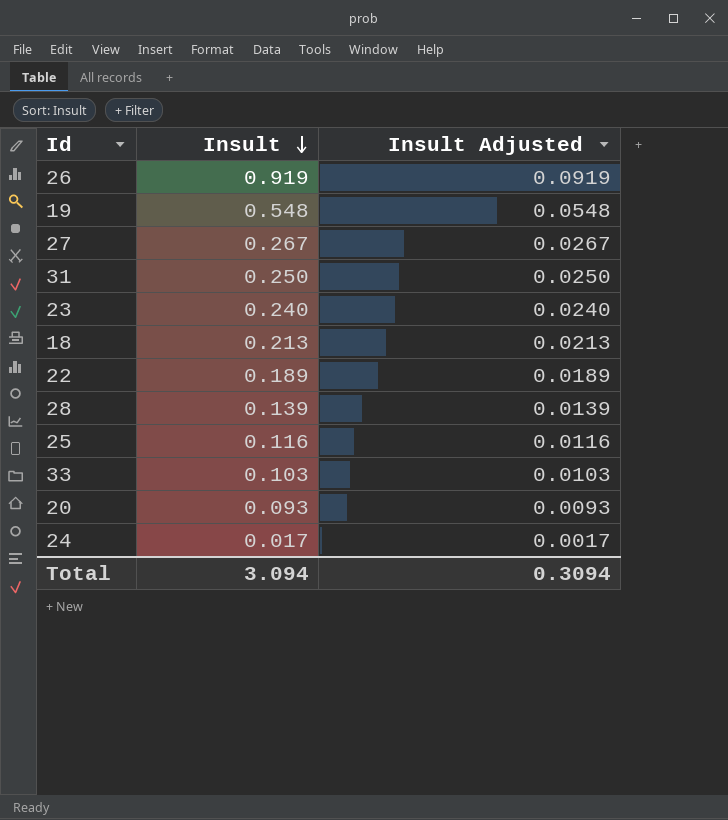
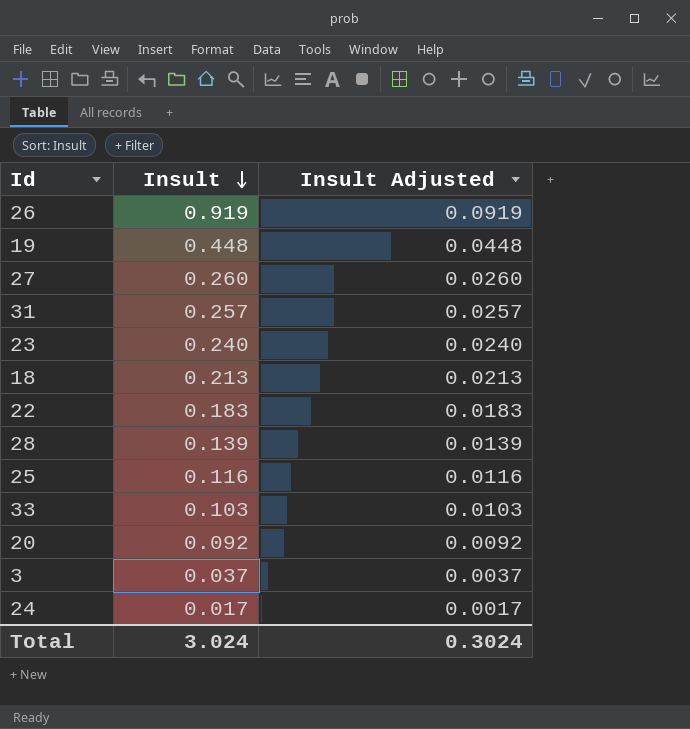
19 | Insult: 0.548 -> 0.448
19 | Insult Adjusted: 0.0548 -> 0.0448
27 | Insult: 0.267 -> 0.260
27 | Insult Adjusted: 0.0267 -> 0.0260
31 | Insult: 0.250 -> 0.257
31 | Insult Adjusted: 0.0250 -> 0.0257
22 | Insult: 0.189 -> 0.183
22 | Insult Adjusted: 0.0189 -> 0.0183
20 | Insult: 0.093 -> 0.092
20 | Insult Adjusted: 0.0093 -> 0.0092
row 3: none -> 0.037 | 0.0037
Total | Insult: 3.094 -> 3.024
Total | Insult Adjusted: 0.3094 -> 0.3024

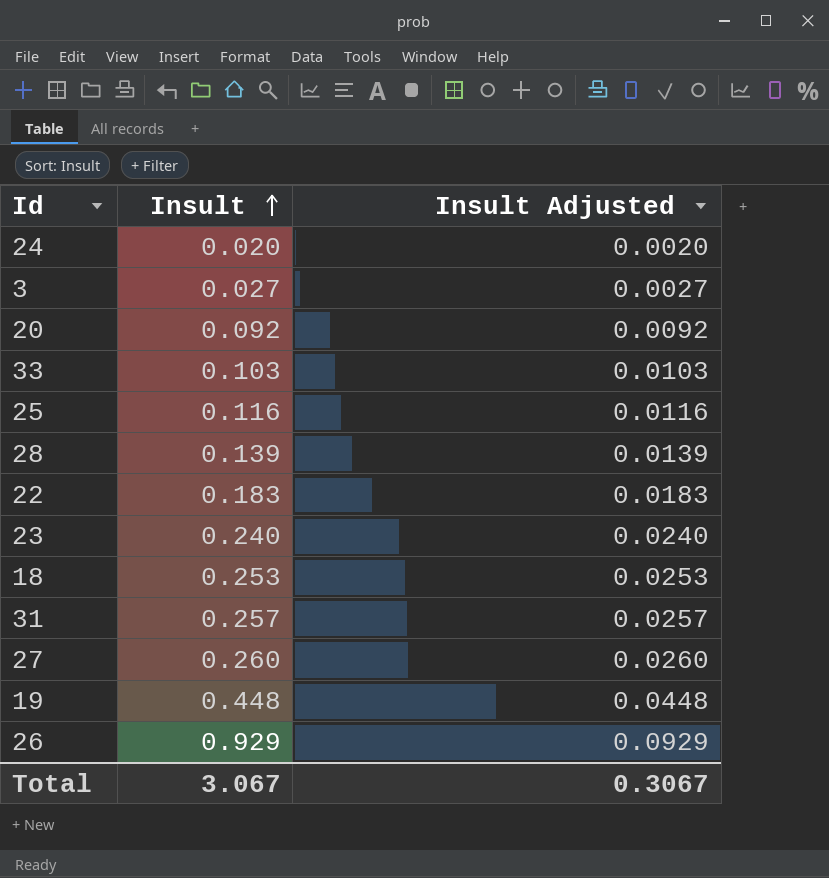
row order: Insult descending -> Insult ascending
24 | Insult: 0.017 -> 0.020
24 | Insult Adjusted: 0.0017 -> 0.0020
3 | Insult: 0.037 -> 0.027
3 | Insult Adjusted: 0.0037 -> 0.0027
18 | Insult: 0.213 -> 0.253
18 | Insult Adjusted: 0.0213 -> 0.0253
26 | Insult: 0.919 -> 0.929
26 | Insult Adjusted: 0.0919 -> 0.0929
Total | Insult: 3.024 -> 3.067
Total | Insult Adjusted: 0.3024 -> 0.3067

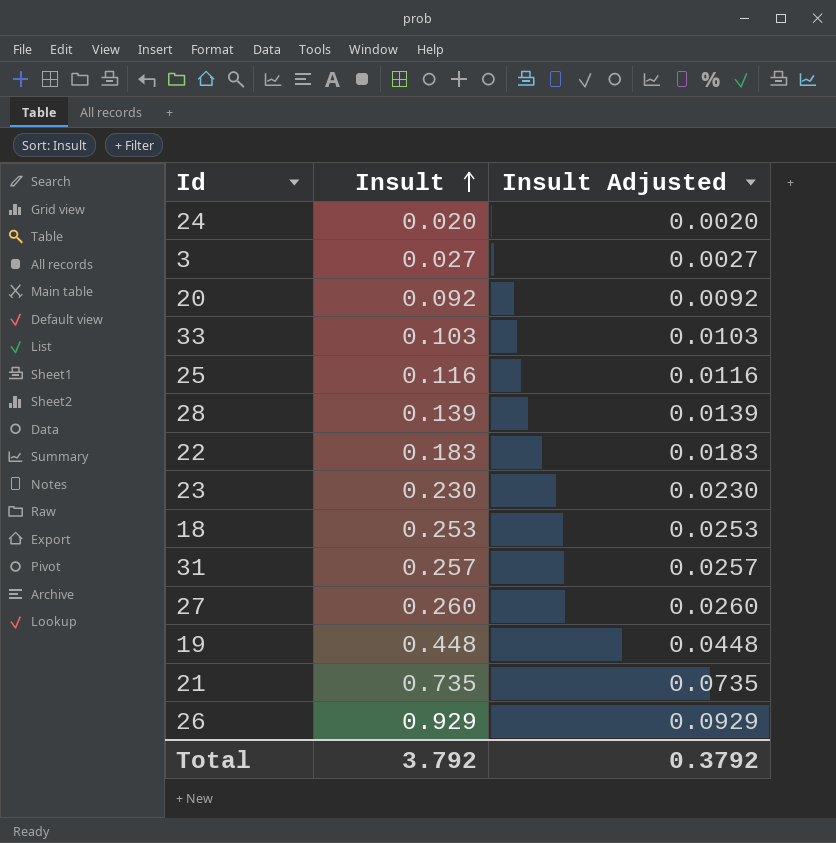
23 | Insult: 0.240 -> 0.230
23 | Insult Adjusted: 0.0240 -> 0.0230
row 21: none -> 0.735 | 0.0735
Total | Insult: 3.067 -> 3.792
Total | Insult Adjusted: 0.3067 -> 0.3792

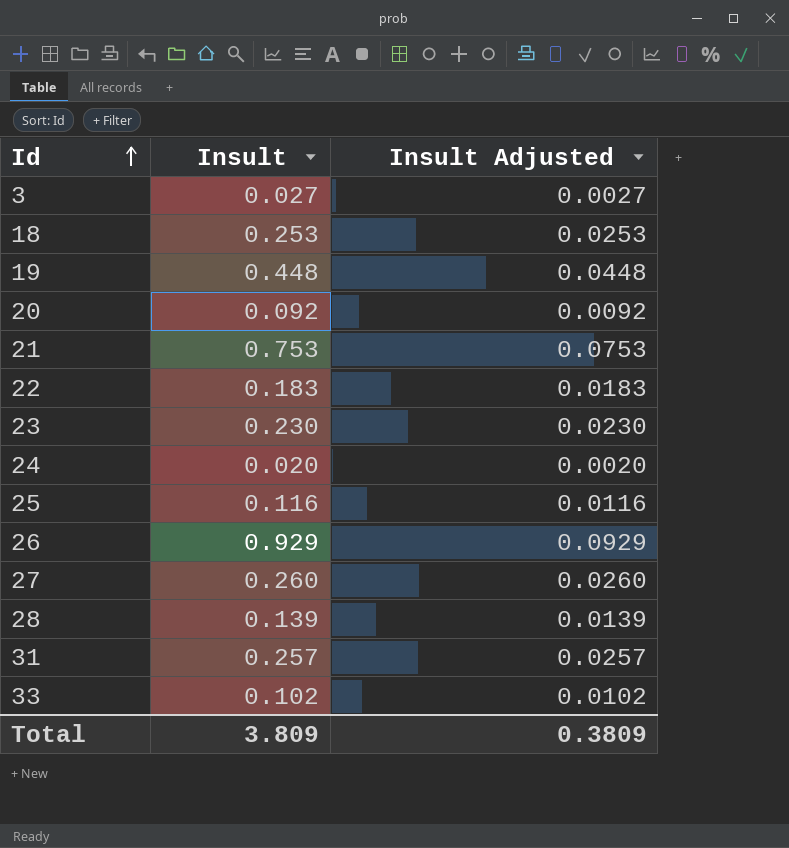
row order: Insult ascending -> Id ascending
21 | Insult: 0.735 -> 0.753
21 | Insult Adjusted: 0.0735 -> 0.0753
33 | Insult: 0.103 -> 0.102
33 | Insult Adjusted: 0.0103 -> 0.0102
Total | Insult: 3.792 -> 3.809
Total | Insult Adjusted: 0.3792 -> 0.3809

